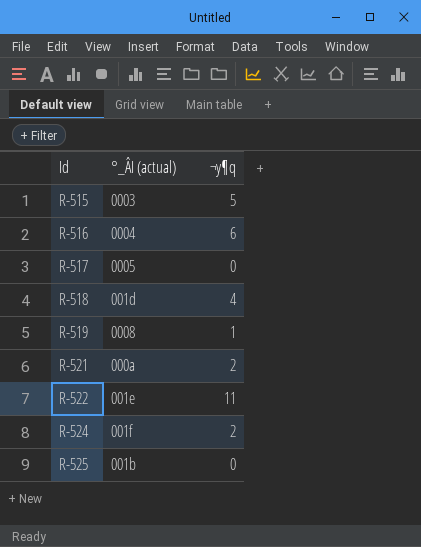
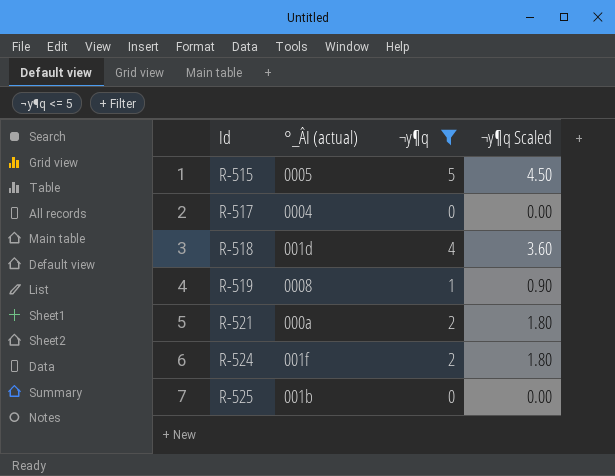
filter: none -> ¬y¶q <= 5
column ¬y¶q Scaled | formula: none -> [¬y¶q] * 0.9
R-515 | °_ÂI (actual): 0003 -> 0005
R-517 | °_ÂI (actual): 0005 -> 0004

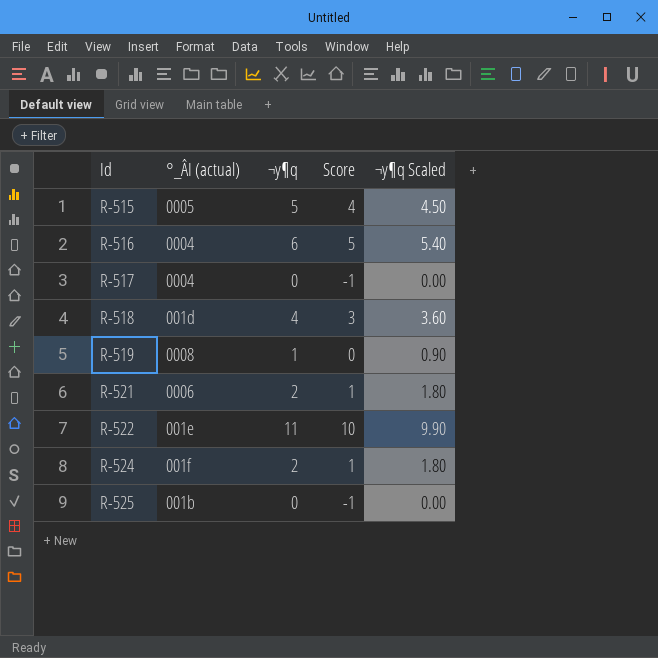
filter: ¬y¶q <= 5 -> none
column Score | formula: none -> [¬y¶q] - 1
R-521 | °_ÂI (actual): 000a -> 0006

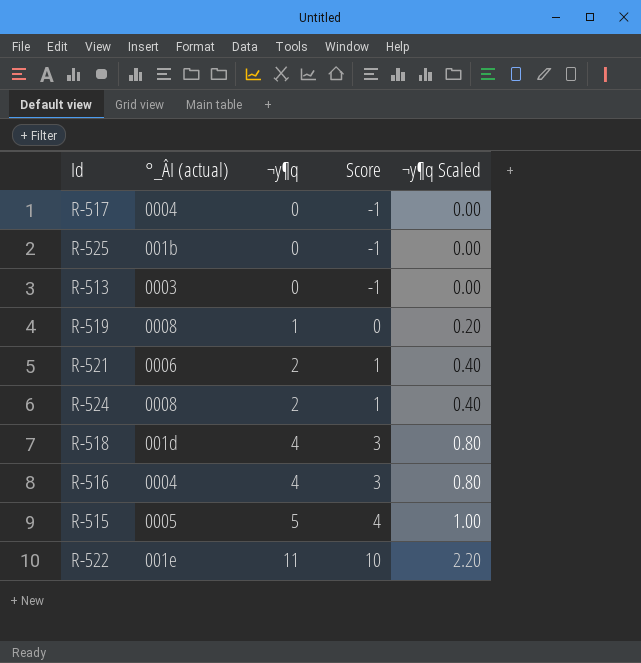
row order: Id ascending -> ¬y¶q ascending
column ¬y¶q Scaled | formula: [¬y¶q] * 0.9 -> [¬y¶q] * 0.2
row R-513: none -> 0003 | 0 | -1 | 0.00
R-524 | °_ÂI (actual): 001f -> 0008
R-516 | ¬y¶q: 6 -> 4
R-516 | Score: 5 -> 3

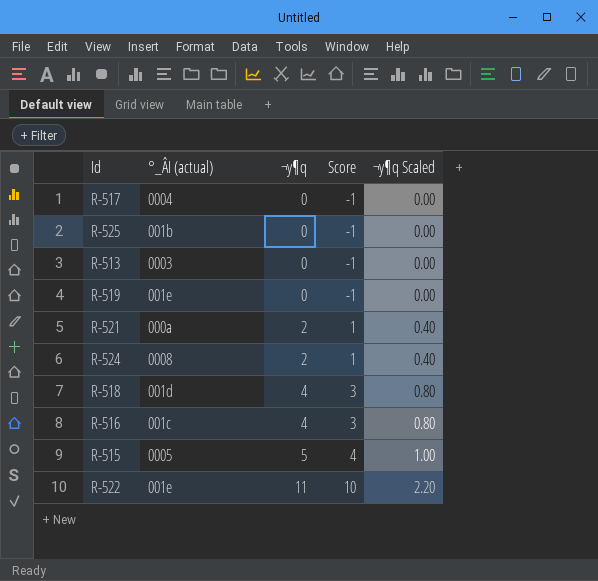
R-519 | °_ÂI (actual): 0008 -> 001e
R-519 | ¬y¶q: 1 -> 0
R-519 | Score: 0 -> -1
R-519 | ¬y¶q Scaled: 0.20 -> 0.00
R-521 | °_ÂI (actual): 0006 -> 000a
R-516 | °_ÂI (actual): 0004 -> 001c

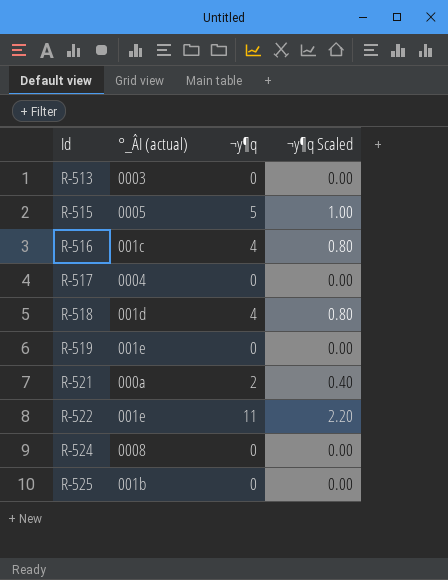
row order: ¬y¶q ascending -> Id ascending
column Score | formula: [¬y¶q] - 1 -> none
R-524 | ¬y¶q: 2 -> 0
R-524 | ¬y¶q Scaled: 0.40 -> 0.00

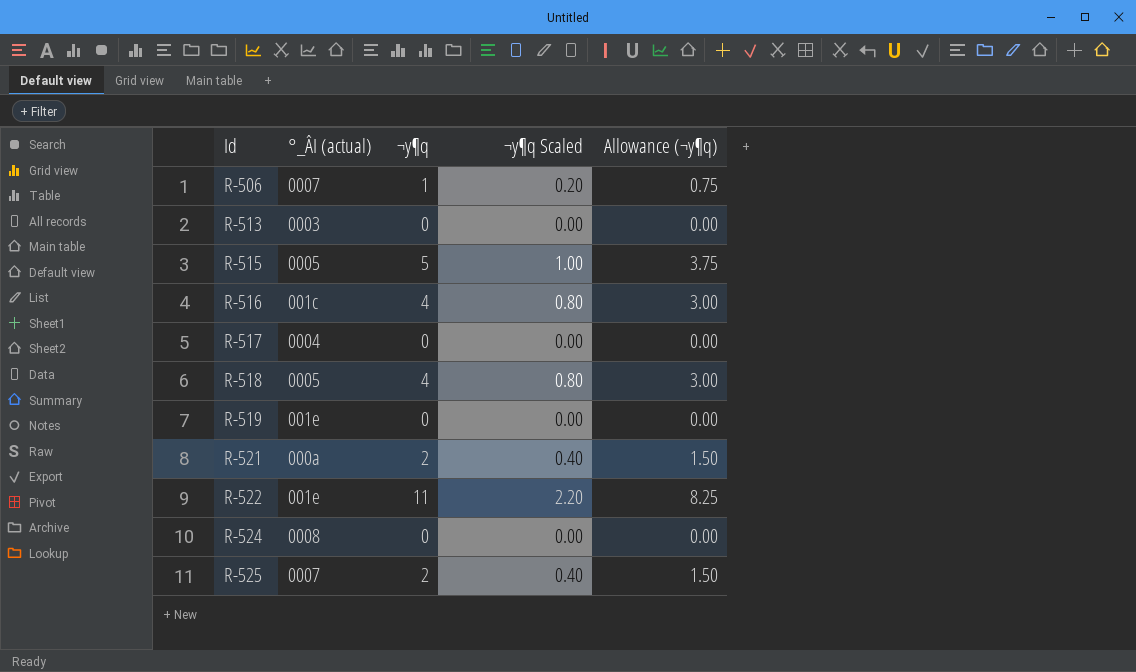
column Allowance (¬y¶q) | formula: none -> [¬y¶q] * 0.75
row R-506: none -> 0007 | 1 | 0.20 | 0.75
R-518 | °_ÂI (actual): 001d -> 0005
R-525 | °_ÂI (actual): 001b -> 0007
R-525 | ¬y¶q: 0 -> 2
R-525 | ¬y¶q Scaled: 0.00 -> 0.40

